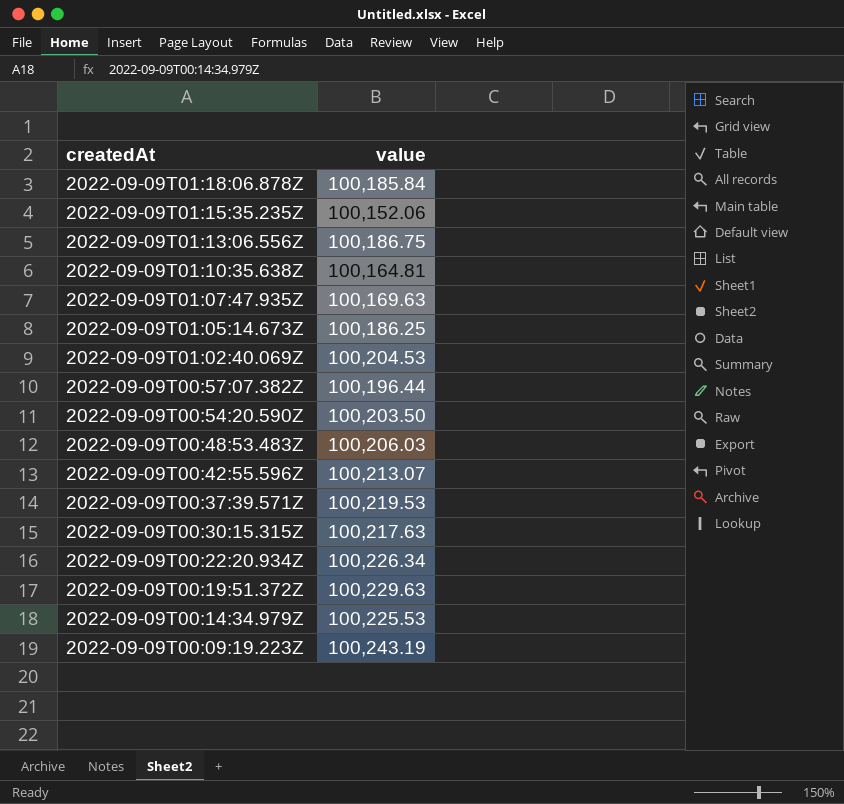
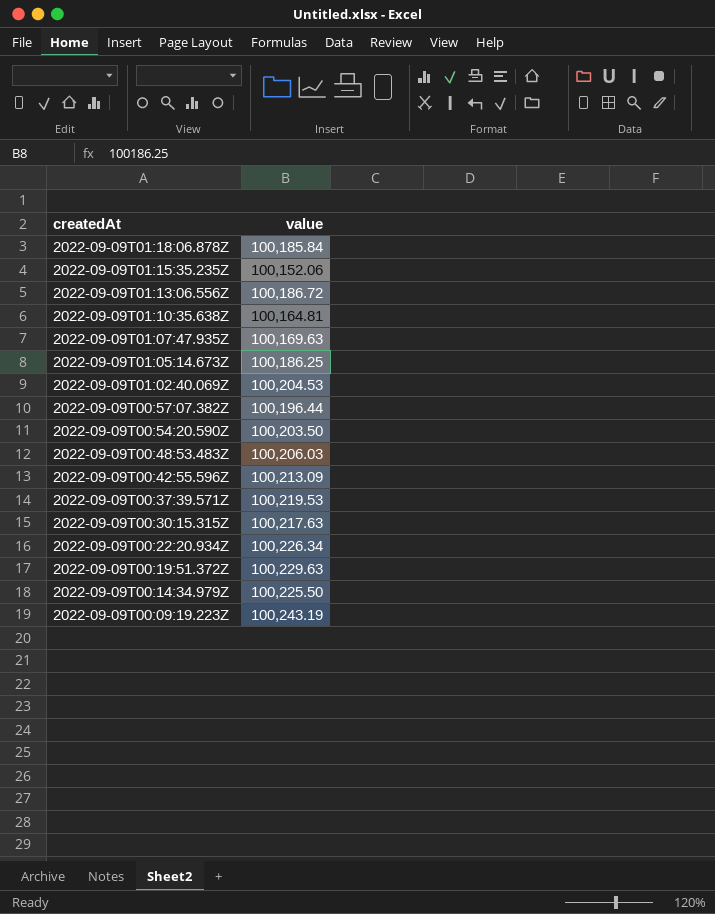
2022-09-09T01:13:06.556Z | value: 100,186.75 -> 100,186.72
2022-09-09T00:42:55.596Z | value: 100,213.07 -> 100,213.09
2022-09-09T00:14:34.979Z | value: 100,225.53 -> 100,225.50

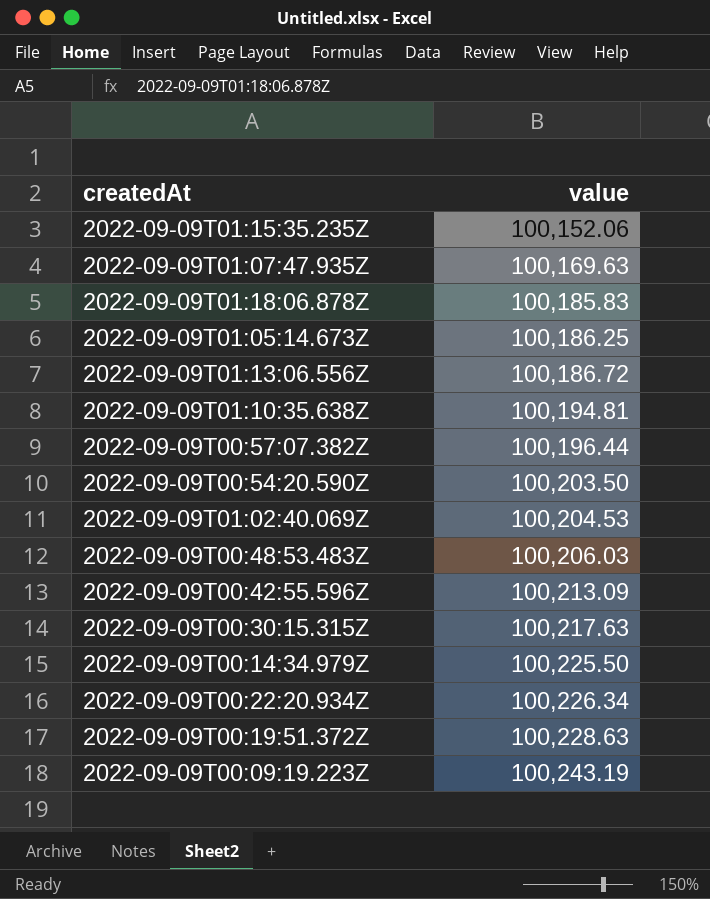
row order: createdAt descending -> value ascending
row 2022-09-09T00:37:39.571Z: 100,219.53 -> none
2022-09-09T01:18:06.878Z | value: 100,185.84 -> 100,185.83
2022-09-09T01:10:35.638Z | value: 100,164.81 -> 100,194.81
2022-09-09T00:19:51.372Z | value: 100,229.63 -> 100,228.63

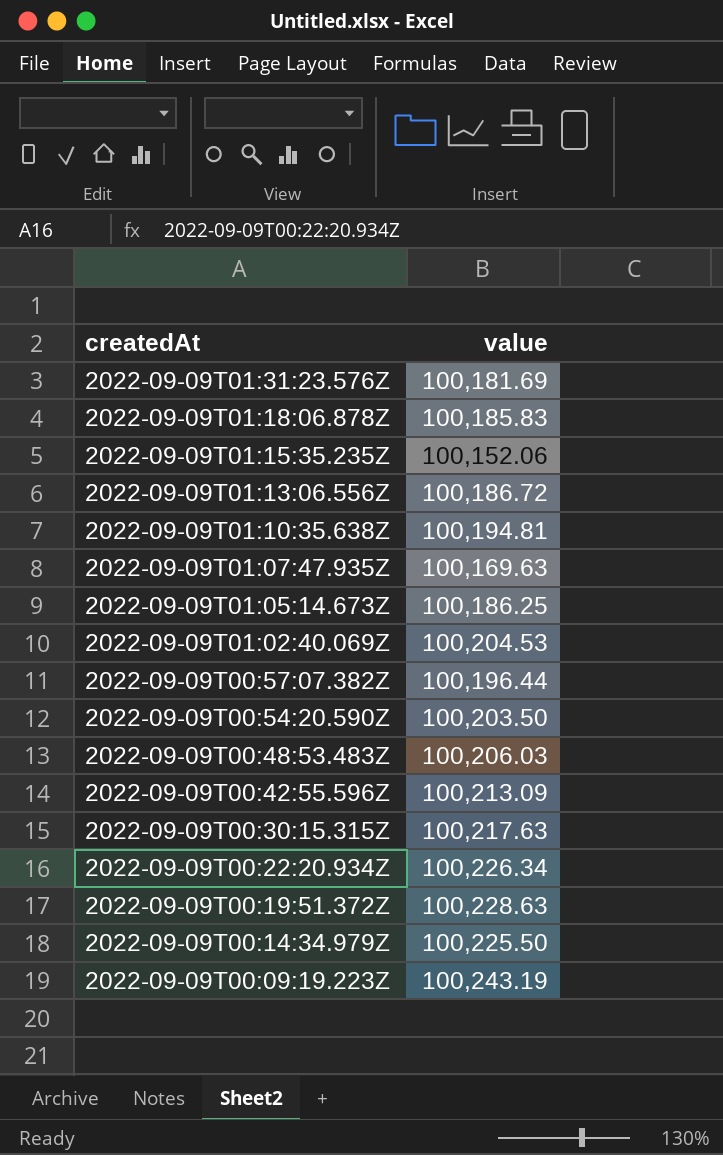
row order: value ascending -> createdAt descending
row 2022-09-09T01:31:23.576Z: none -> 100,181.69

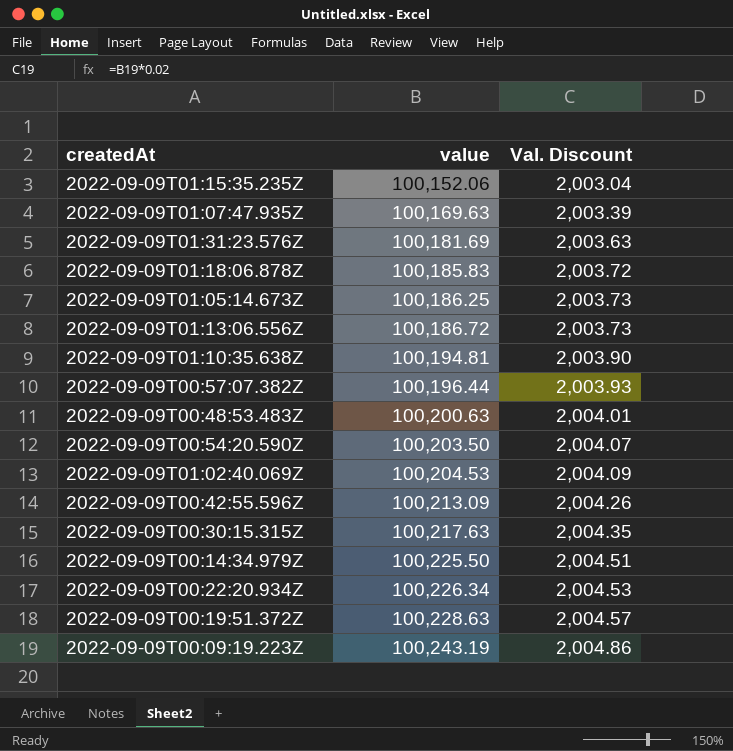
row order: createdAt descending -> value ascending
column Val. Discount | formula: none -> [value] * 0.02
2022-09-09T00:48:53.483Z | value: 100,206.03 -> 100,200.63

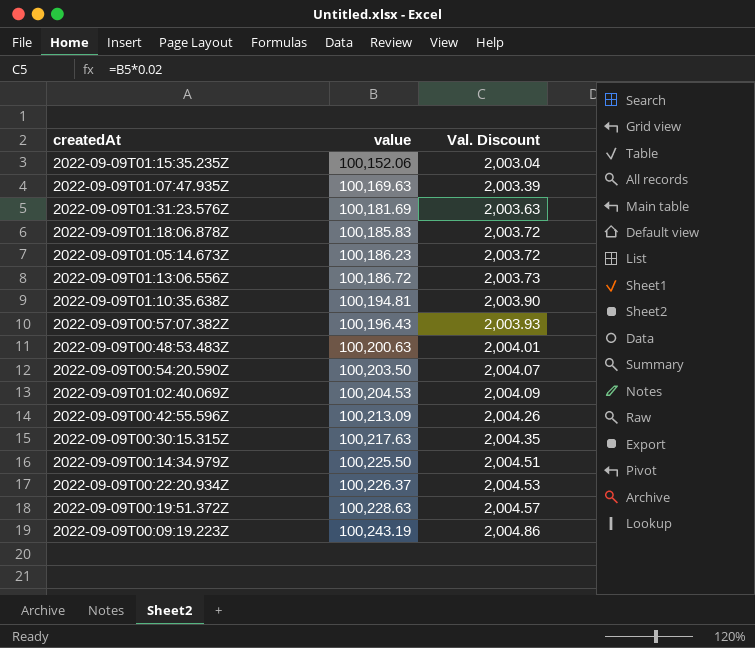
2022-09-09T01:05:14.673Z | value: 100,186.25 -> 100,186.23
2022-09-09T01:05:14.673Z | Val. Discount: 2,003.73 -> 2,003.72
2022-09-09T00:57:07.382Z | value: 100,196.44 -> 100,196.43
2022-09-09T00:22:20.934Z | value: 100,226.34 -> 100,226.37

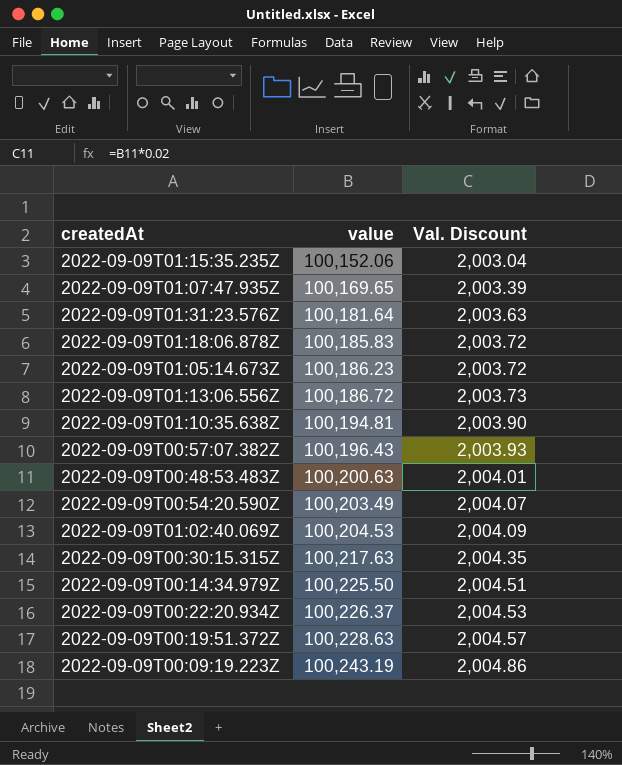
row 2022-09-09T00:42:55.596Z: 100,213.09 | 2,004.26 -> none
2022-09-09T01:07:47.935Z | value: 100,169.63 -> 100,169.65
2022-09-09T01:31:23.576Z | value: 100,181.69 -> 100,181.64
2022-09-09T00:54:20.590Z | value: 100,203.50 -> 100,203.49

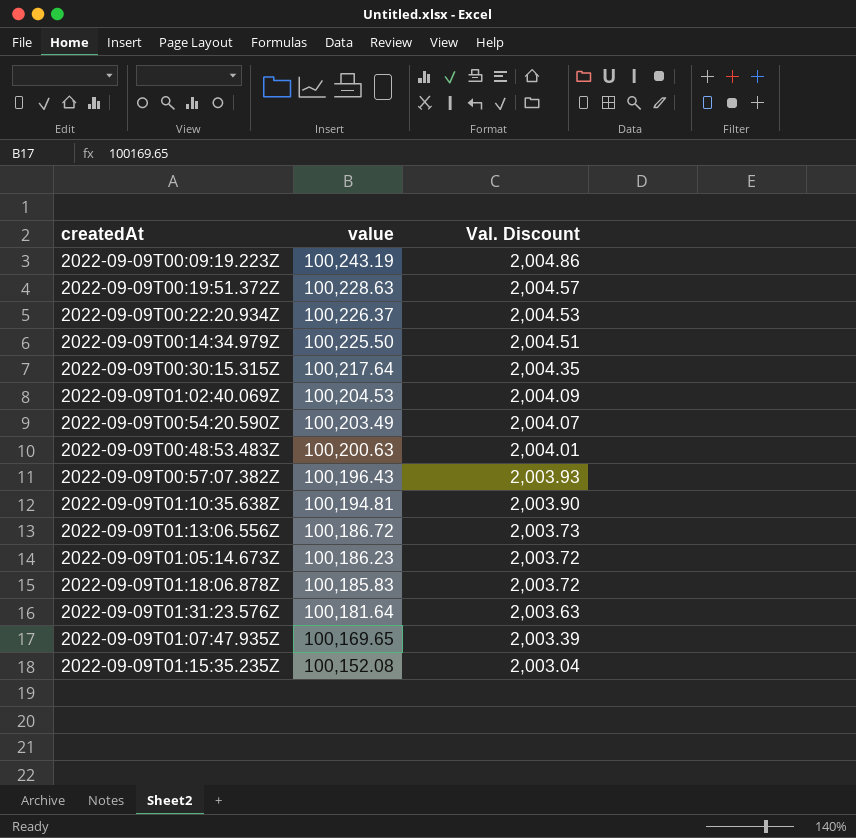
row order: value ascending -> value descending
2022-09-09T00:30:15.315Z | value: 100,217.63 -> 100,217.64
2022-09-09T01:15:35.235Z | value: 100,152.06 -> 100,152.08

